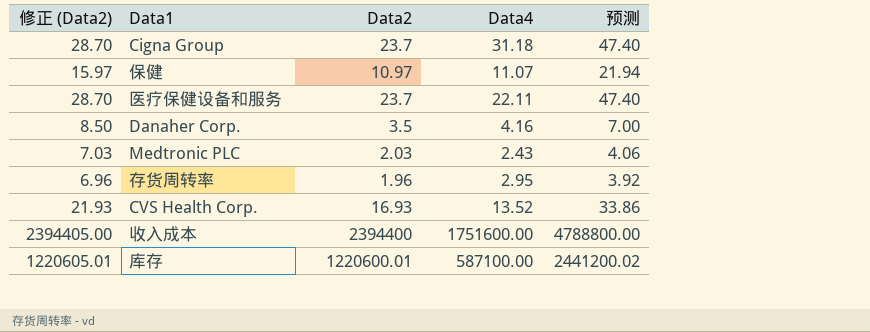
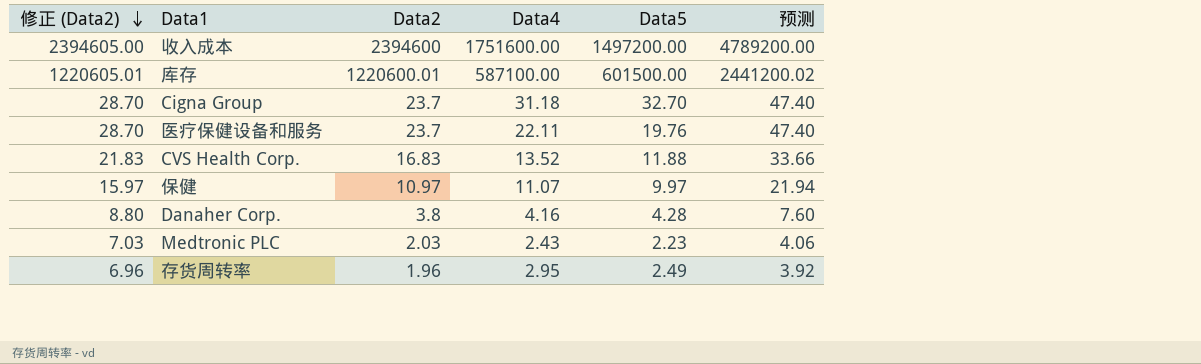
row order: none -> 修正 (Data2) descending
column Data5 | position: none -> 5
收入成本 | 修正 (Data2): 2394405.00 -> 2394605.00
收入成本 | Data2: 2394400 -> 2394600
收入成本 | 预测: 4788800.00 -> 4789200.00
CVS Health Corp. | 修正 (Data2): 21.93 -> 21.83
CVS Health Corp. | Data2: 16.93 -> 16.83
CVS Health Corp. | 预测: 33.86 -> 33.66
Danaher Corp. | 修正 (Data2): 8.50 -> 8.80
Danaher Corp. | Data2: 3.5 -> 3.8
Danaher Corp. | 预测: 7.00 -> 7.60

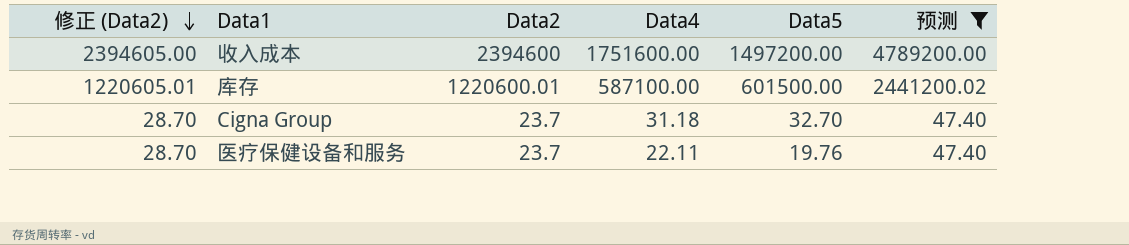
filter: none -> 预测 >= 47.40

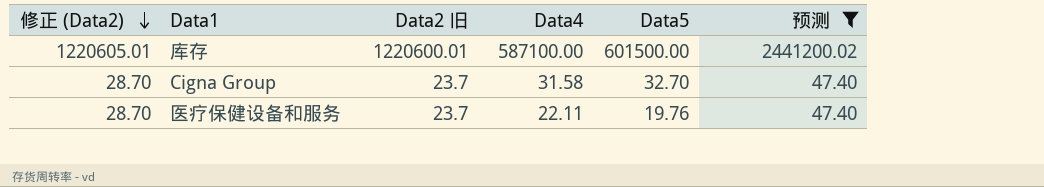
column name: Data2 -> Data2 旧
row 收入成本: 2394605.00 | 2394600 | 1751600.00 | 1497200.00 | 4789200.00 -> none
Cigna Group | Data4: 31.18 -> 31.58

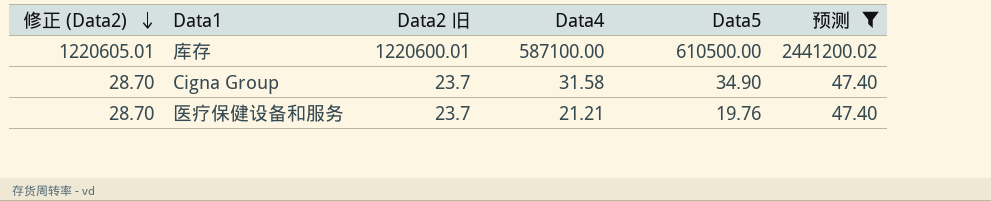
库存 | Data5: 601500.00 -> 610500.00
Cigna Group | Data5: 32.70 -> 34.90
医疗保健设备和服务 | Data4: 22.11 -> 21.21

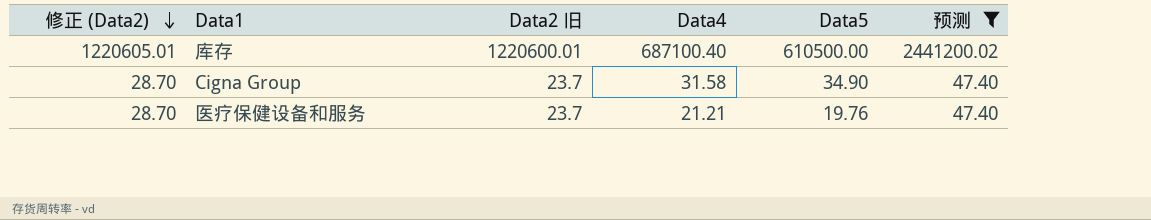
库存 | Data4: 587100.00 -> 687100.40

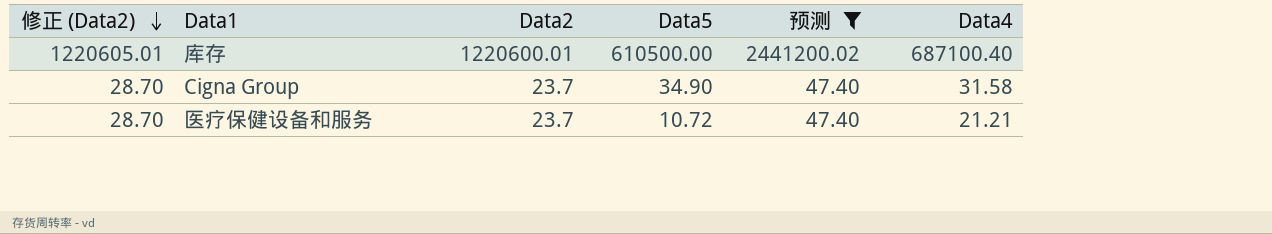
column name: Data2 旧 -> Data2
column Data4 | position: 4 -> 6
医疗保健设备和服务 | Data5: 19.76 -> 10.72

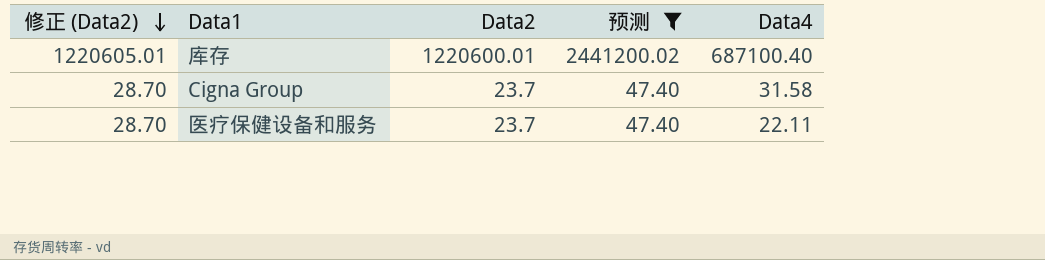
column Data5 | position: 4 -> none
医疗保健设备和服务 | Data4: 21.21 -> 22.11

